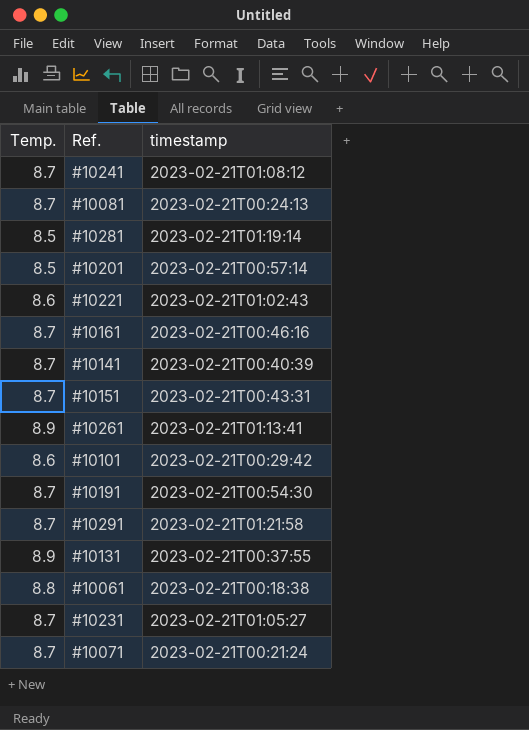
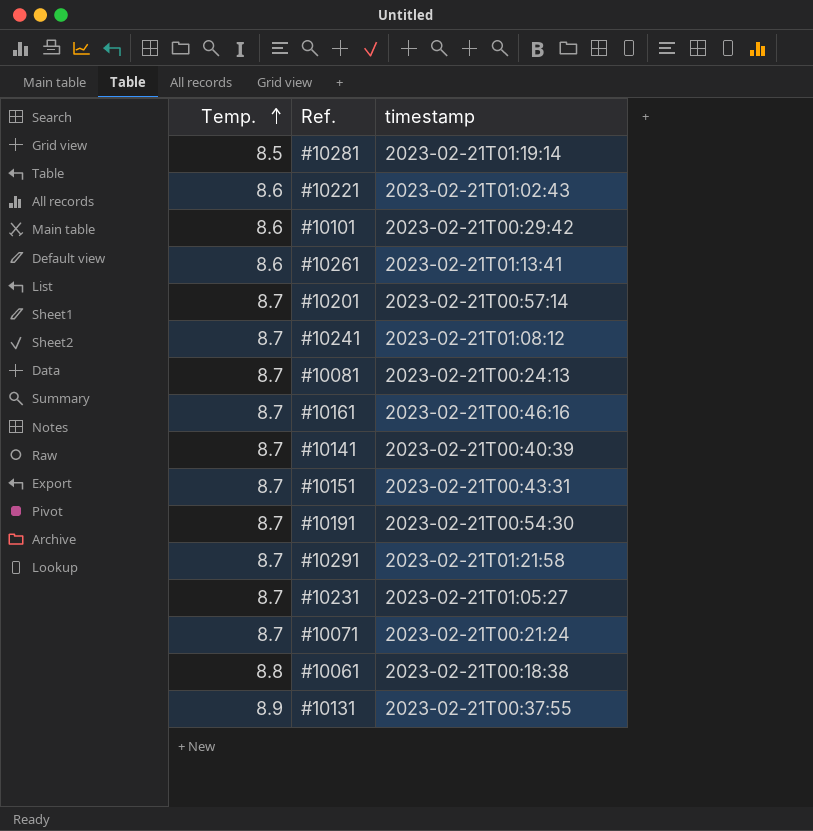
row order: none -> Temp. ascending
#10261 | Temp.: 8.9 -> 8.6
#10201 | Temp.: 8.5 -> 8.7

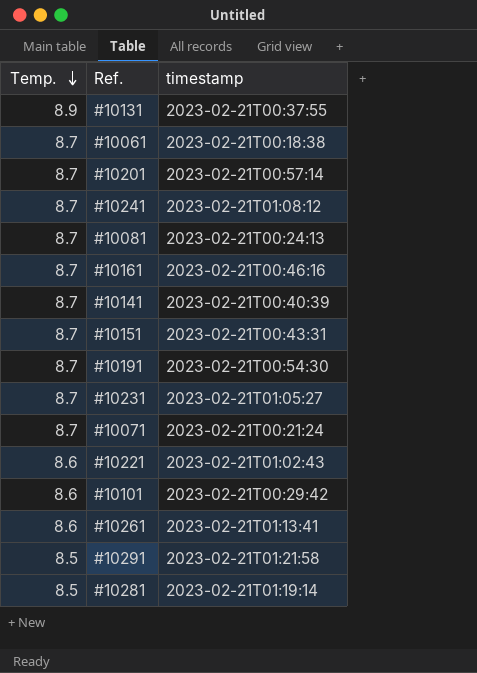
row order: Temp. ascending -> Temp. descending
#10061 | Temp.: 8.8 -> 8.7
#10291 | Temp.: 8.7 -> 8.5

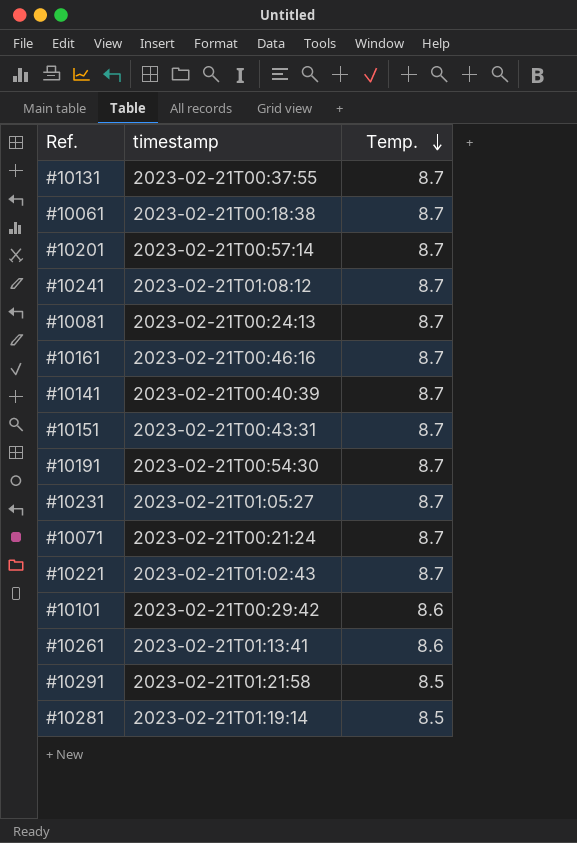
column Temp. | position: 1 -> 3
#10131 | Temp.: 8.9 -> 8.7
#10221 | Temp.: 8.6 -> 8.7

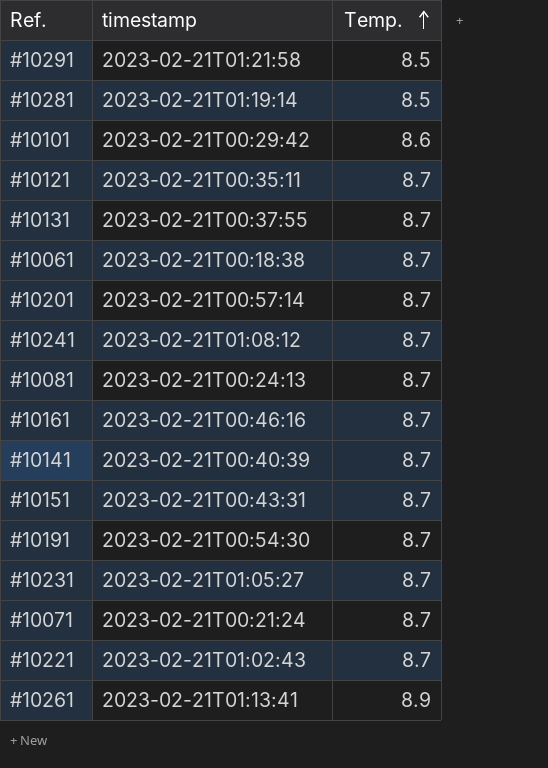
row order: Temp. descending -> Temp. ascending
row #10121: none -> 2023-02-21T00:35:11 | 8.7
#10261 | Temp.: 8.6 -> 8.9

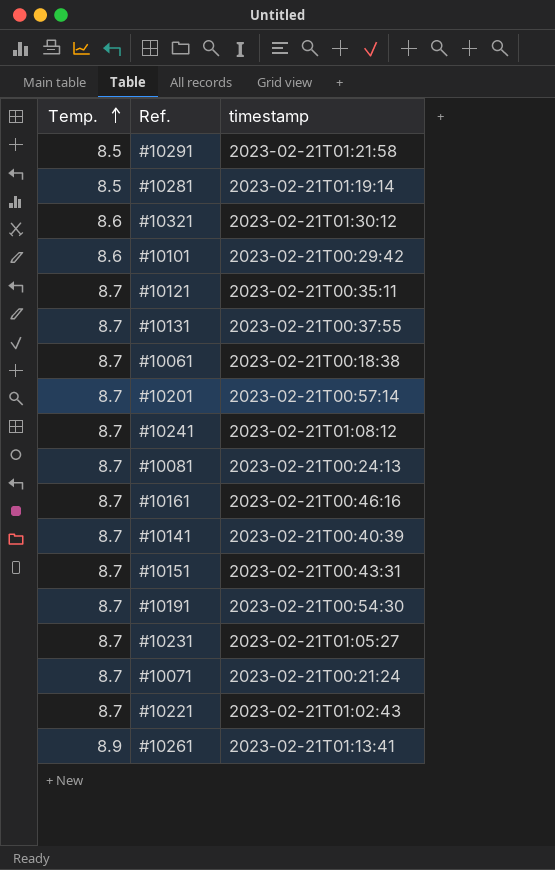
column Temp. | position: 3 -> 1
row #10321: none -> 8.6 | 2023-02-21T01:30:12

